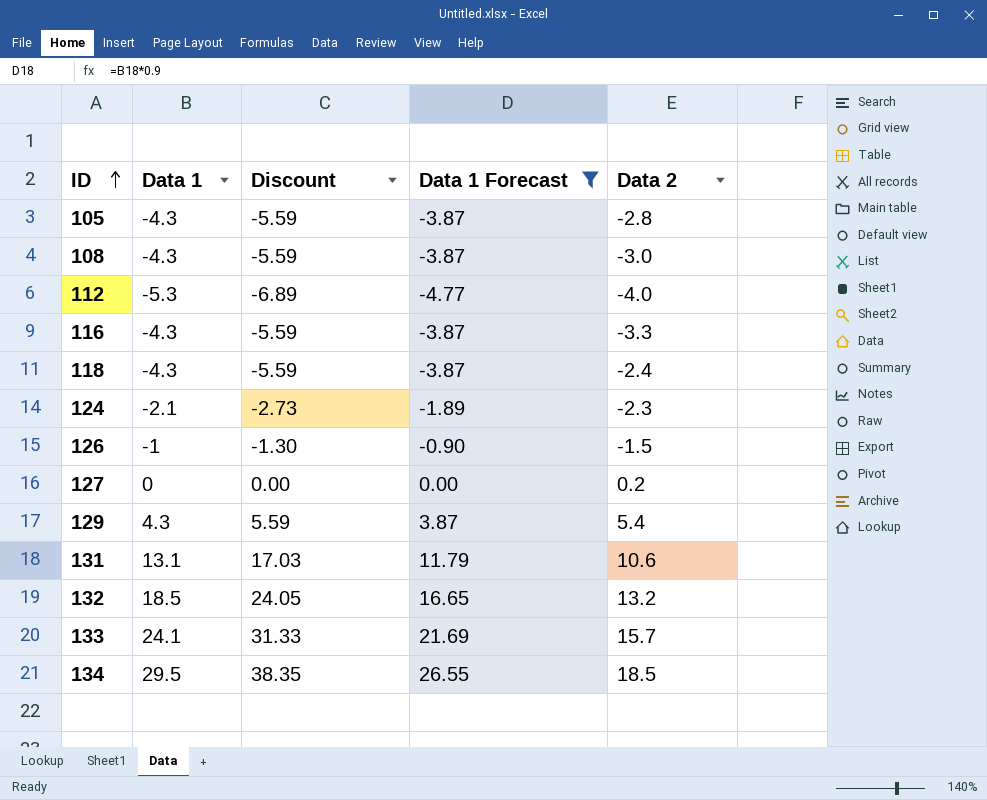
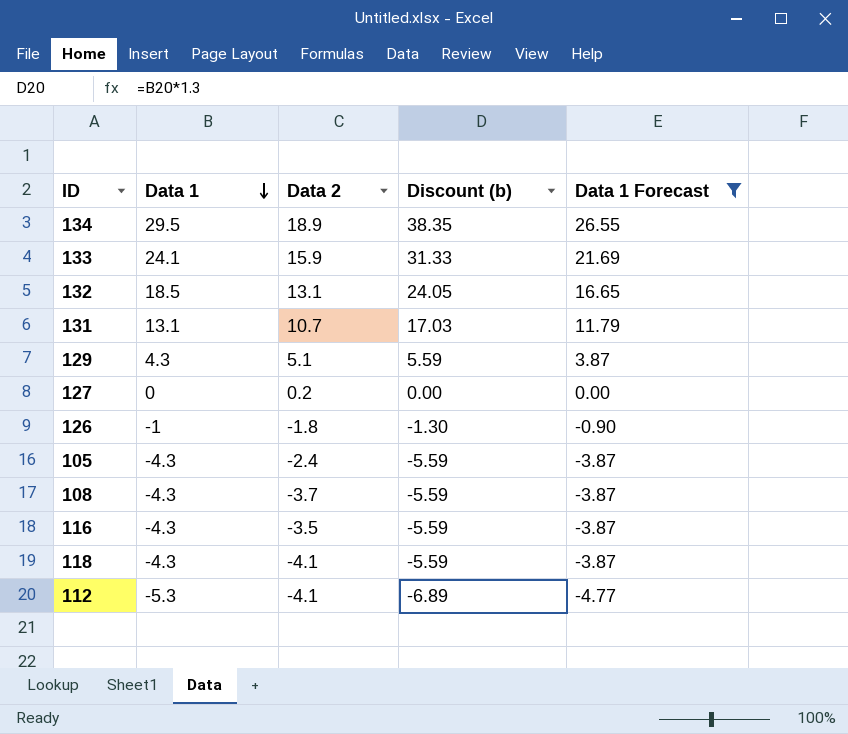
row order: ID ascending -> Data 1 descending
column Data 2 | position: 5 -> 3
column name: Discount -> Discount (b)
row 124: -2.1 | -2.73 | -1.89 | -2.3 -> none
134 | Data 2: 18.5 -> 18.9
133 | Data 2: 15.7 -> 15.9
132 | Data 2: 13.2 -> 13.1
131 | Data 2: 10.6 -> 10.7
129 | Data 2: 5.4 -> 5.1
126 | Data 2: -1.5 -> -1.8
105 | Data 2: -2.8 -> -2.4
108 | Data 2: -3.0 -> -3.7
116 | Data 2: -3.3 -> -3.5
118 | Data 2: -2.4 -> -4.1
112 | Data 2: -4.0 -> -4.1

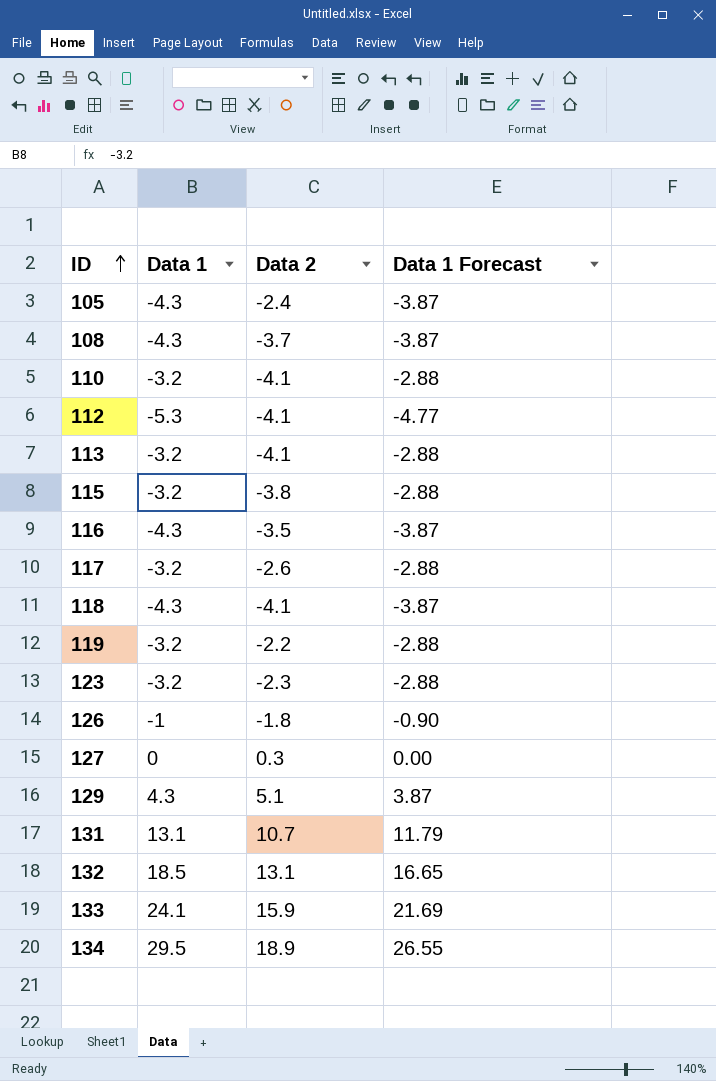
filter: Data 1 Forecast != -2.88 -> none
row order: Data 1 descending -> ID ascending
column Discount (b) | formula: [Data 1] * 1.3 -> none
127 | Data 2: 0.2 -> 0.3

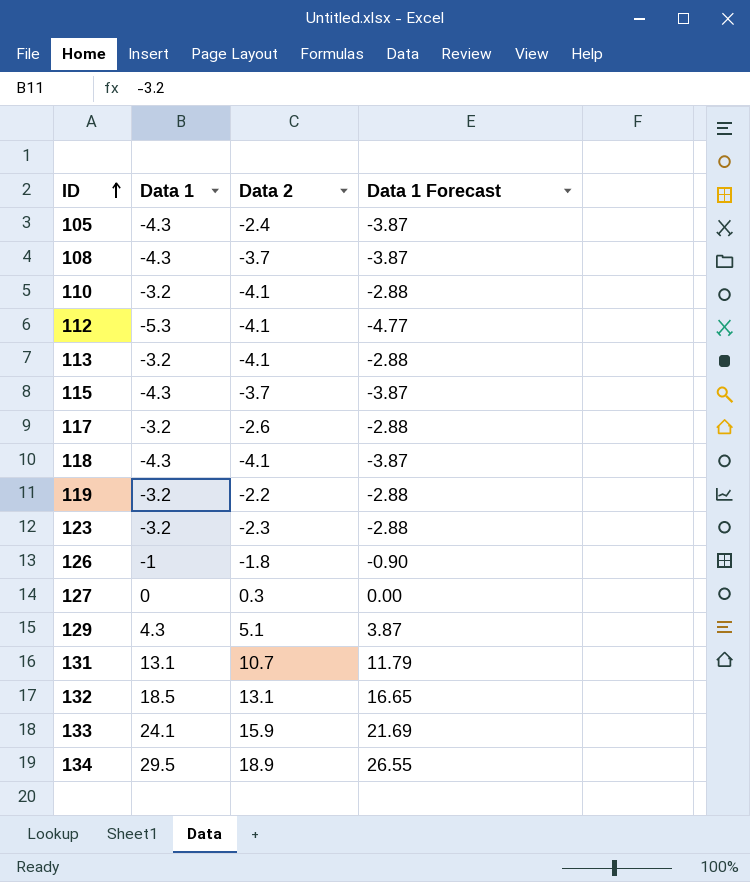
row 116: -4.3 | -3.5 | -3.87 -> none
115 | Data 1: -3.2 -> -4.3
115 | Data 2: -3.8 -> -3.7
115 | Data 1 Forecast: -2.88 -> -3.87

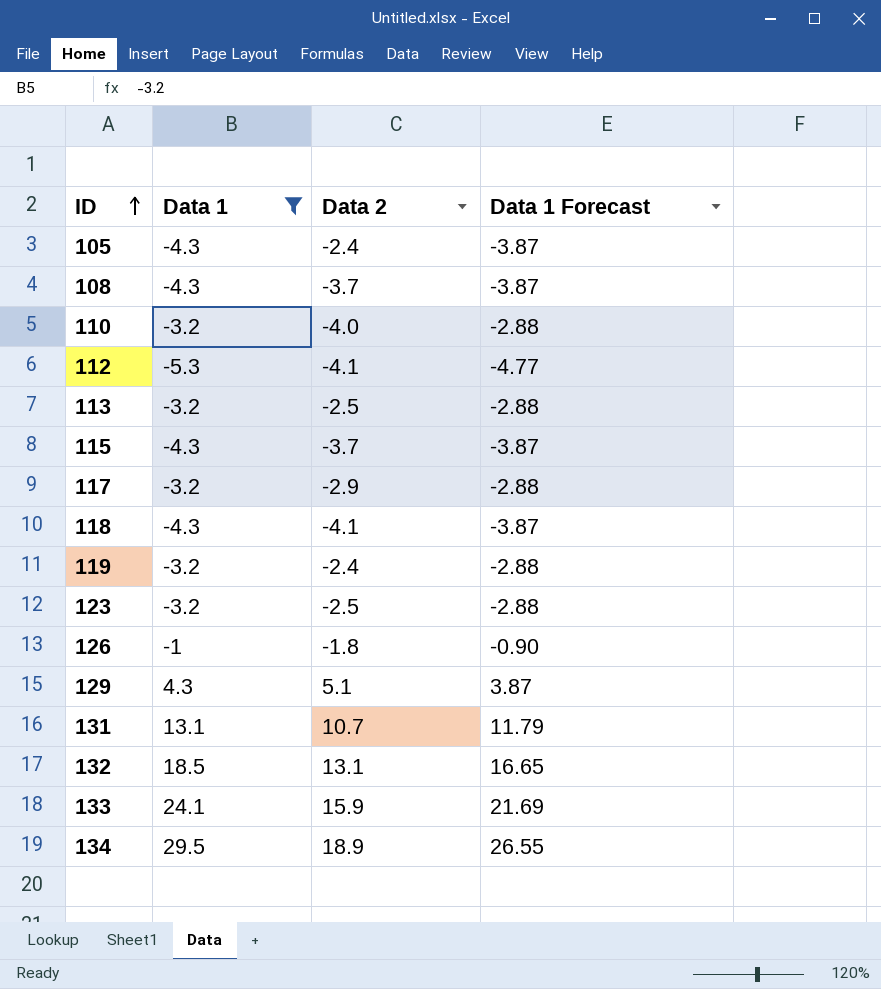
filter: none -> Data 1 != 0
110 | Data 2: -4.1 -> -4.0
113 | Data 2: -4.1 -> -2.5
117 | Data 2: -2.6 -> -2.9
119 | Data 2: -2.2 -> -2.4
123 | Data 2: -2.3 -> -2.5

